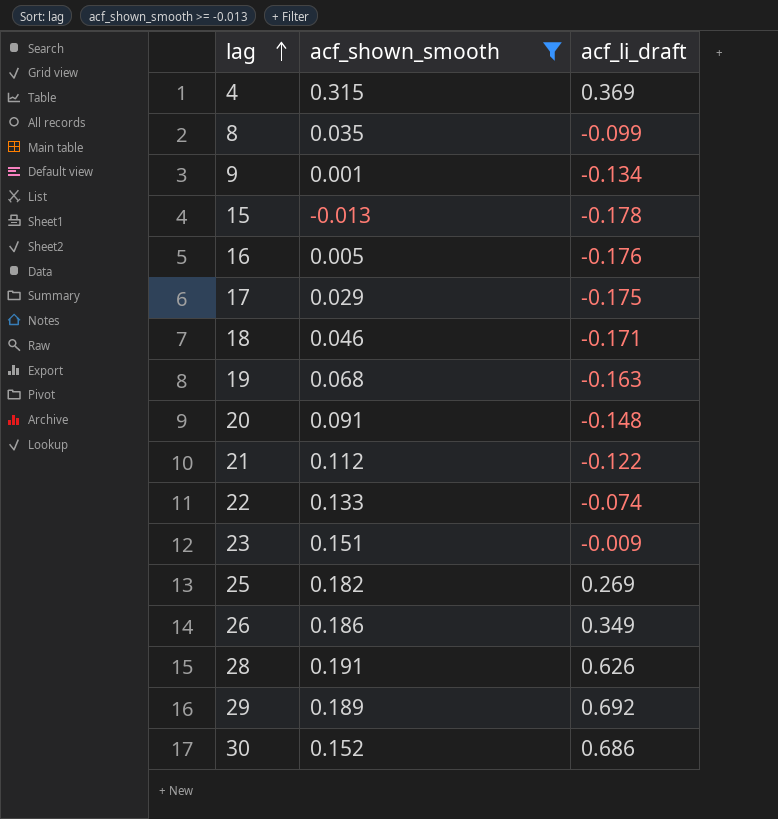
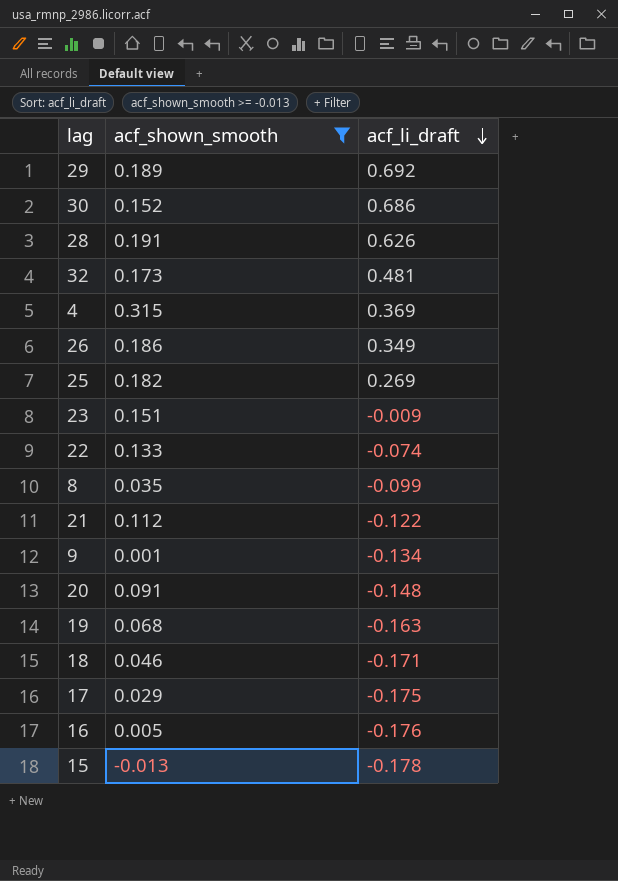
row order: lag ascending -> acf_li_draft descending
row 32: none -> 0.173 | 0.481

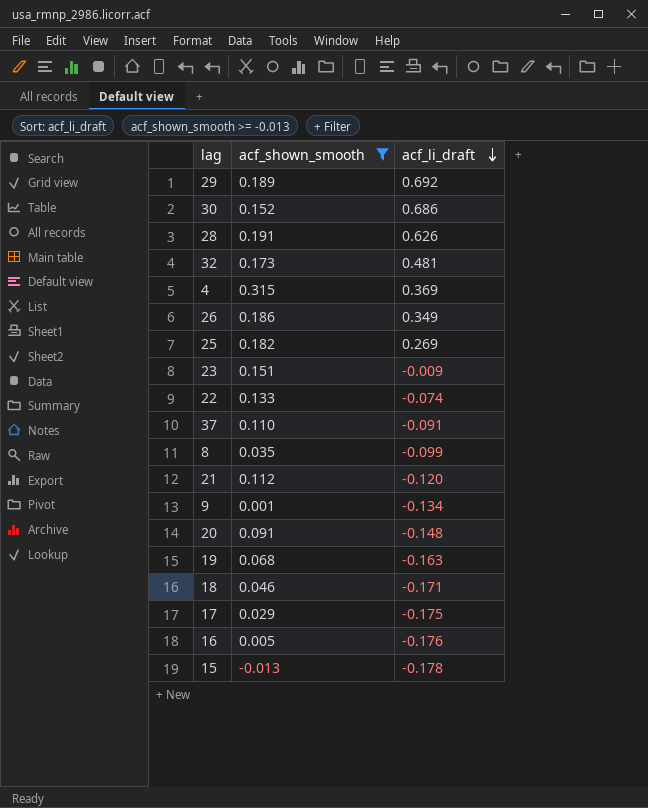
row 37: none -> 0.110 | -0.091
21 | acf_li_draft: -0.122 -> -0.120

